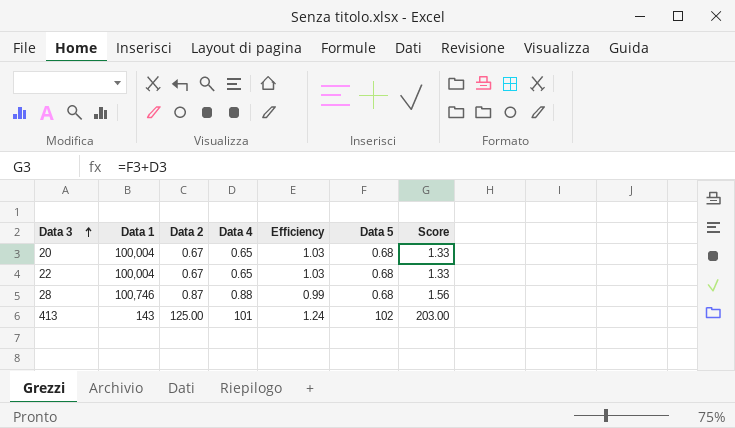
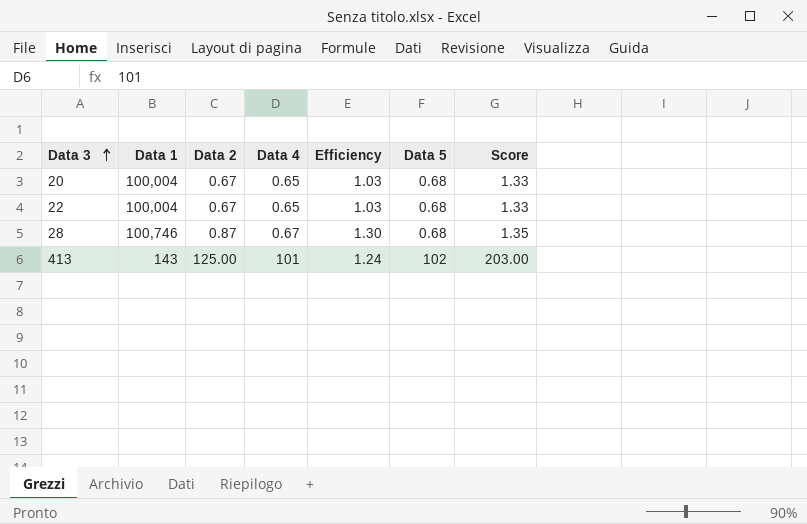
28 | Data 4: 0.88 -> 0.67
28 | Efficiency: 0.99 -> 1.30
28 | Score: 1.56 -> 1.35

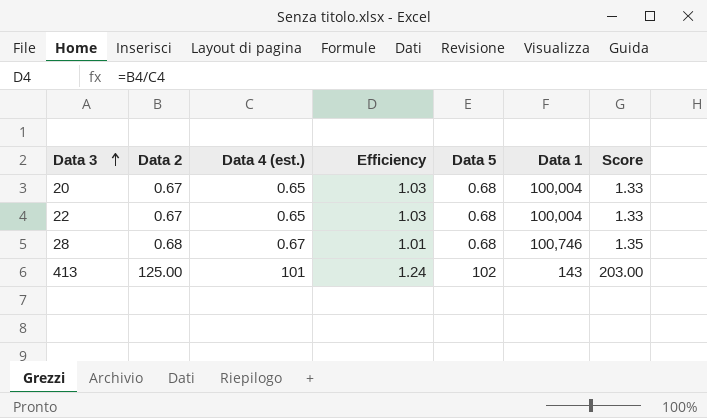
column name: Data 4 -> Data 4 (est.)
column Data 1 | position: 2 -> 6
28 | Data 2: 0.87 -> 0.68
28 | Efficiency: 1.30 -> 1.01

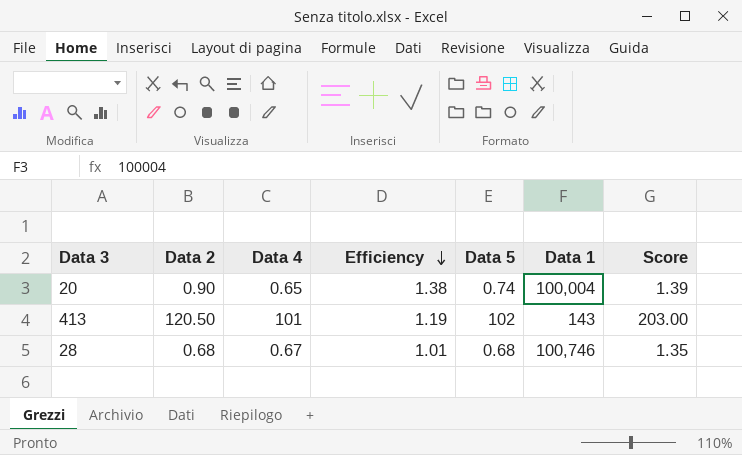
row order: Data 3 ascending -> Efficiency descending
column name: Data 4 (est.) -> Data 4
row 22: 0.67 | 0.65 | 1.03 | 0.68 | 100,004 | 1.33 -> none
20 | Data 2: 0.67 -> 0.90
20 | Efficiency: 1.03 -> 1.38
20 | Data 5: 0.68 -> 0.74
20 | Score: 1.33 -> 1.39
413 | Data 2: 125.00 -> 120.50
413 | Efficiency: 1.24 -> 1.19

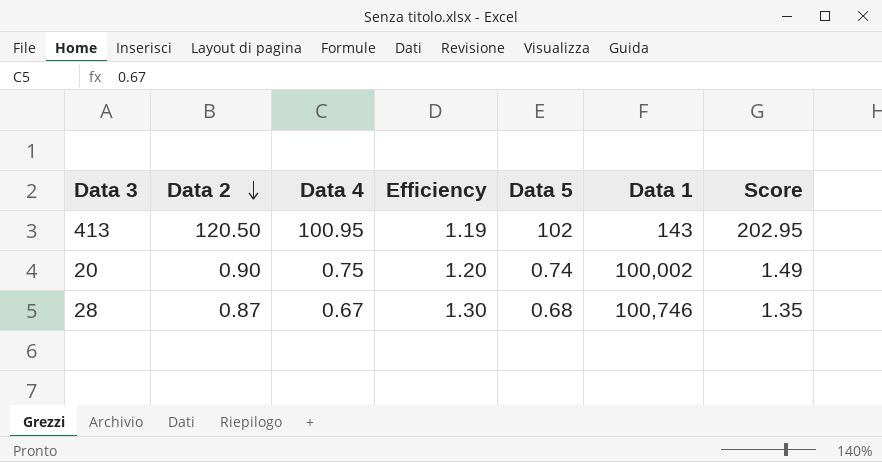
row order: Efficiency descending -> Data 2 descending
413 | Data 4: 101 -> 100.95
413 | Score: 203.00 -> 202.95
20 | Data 4: 0.65 -> 0.75
20 | Efficiency: 1.38 -> 1.20
20 | Data 1: 100,004 -> 100,002
20 | Score: 1.39 -> 1.49
28 | Data 2: 0.68 -> 0.87
28 | Efficiency: 1.01 -> 1.30

